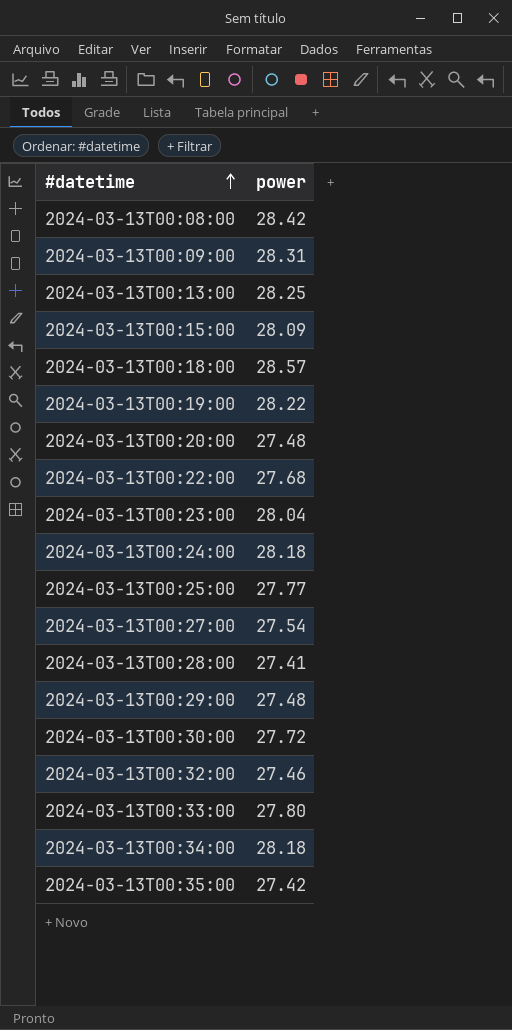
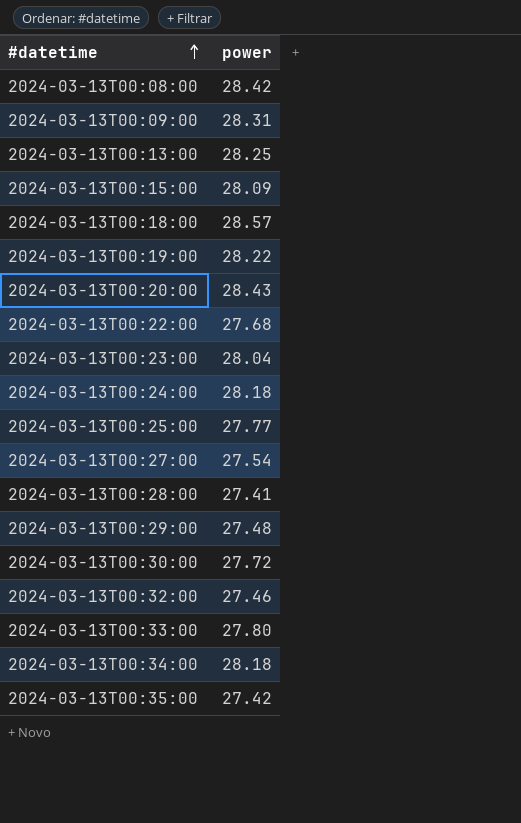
2024-03-13T00:20:00 | power: 27.48 -> 28.43

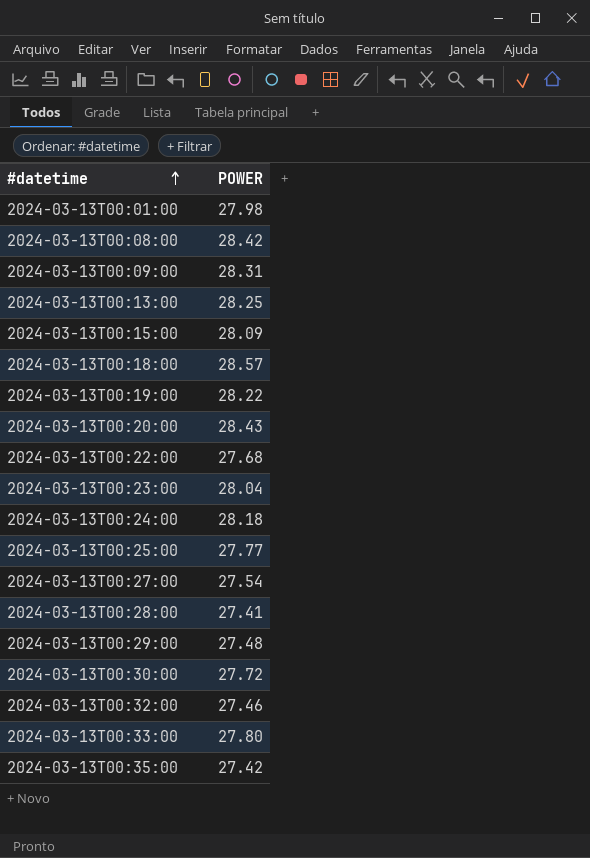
column name: power -> POWER
row 2024-03-13T00:34:00: 28.18 -> none
row 2024-03-13T00:01:00: none -> 27.98

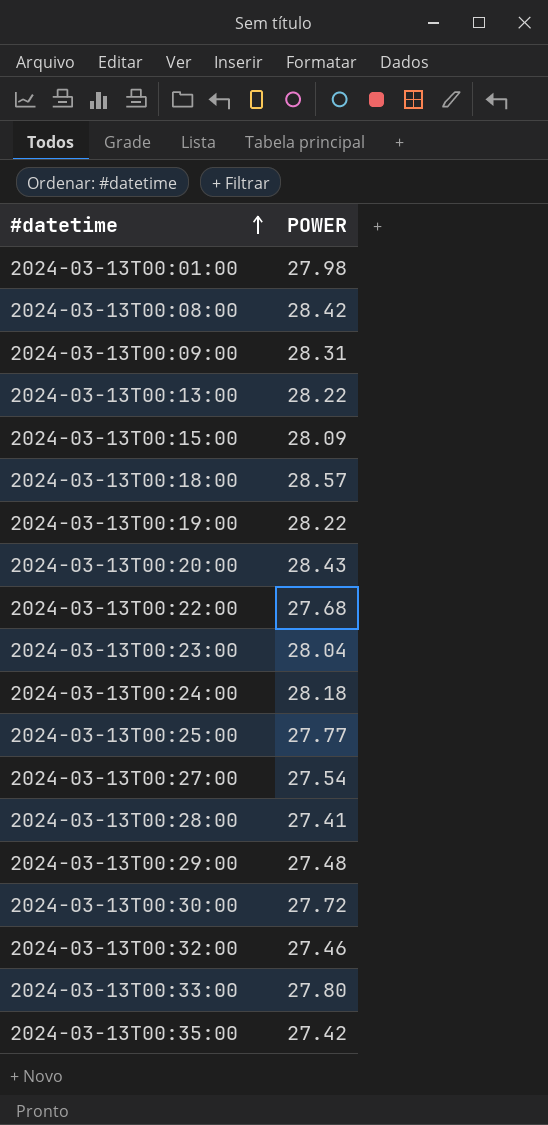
2024-03-13T00:13:00 | POWER: 28.25 -> 28.22

